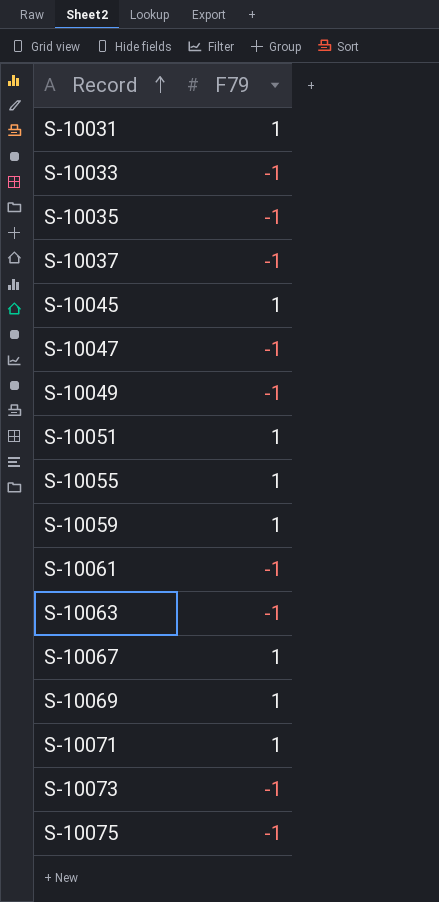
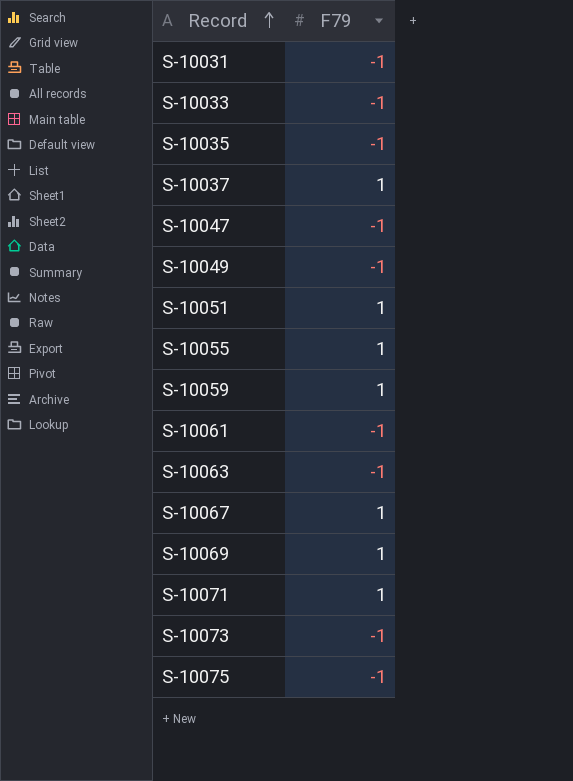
row S-10045: 1 -> none
S-10031 | F79: 1 -> -1
S-10037 | F79: -1 -> 1

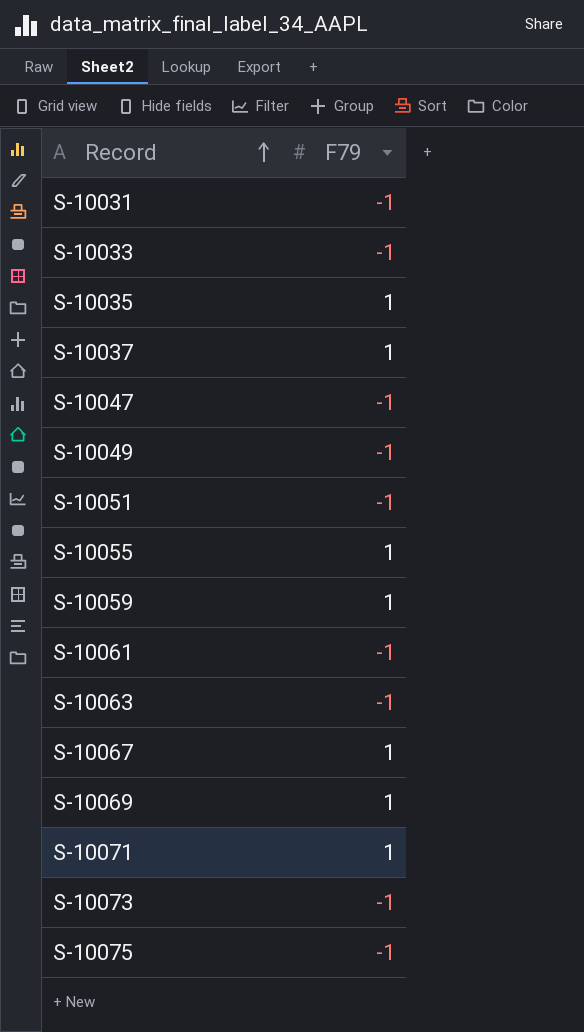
S-10035 | F79: -1 -> 1
S-10051 | F79: 1 -> -1

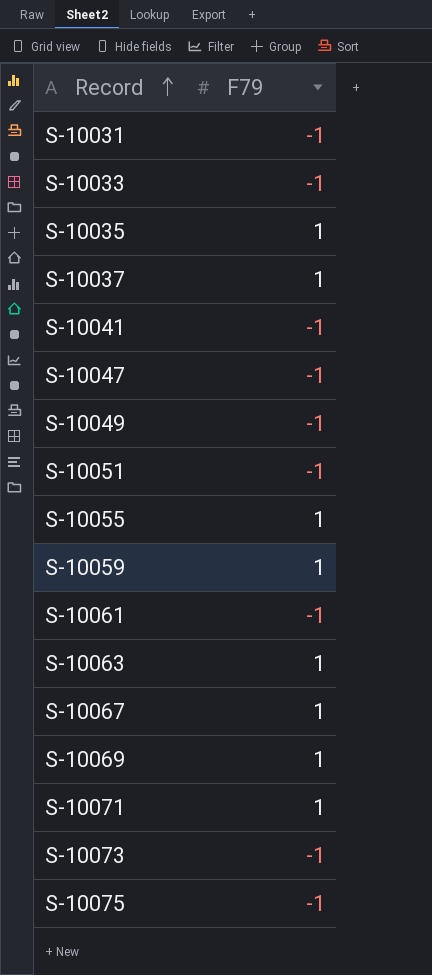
row S-10041: none -> -1
S-10063 | F79: -1 -> 1

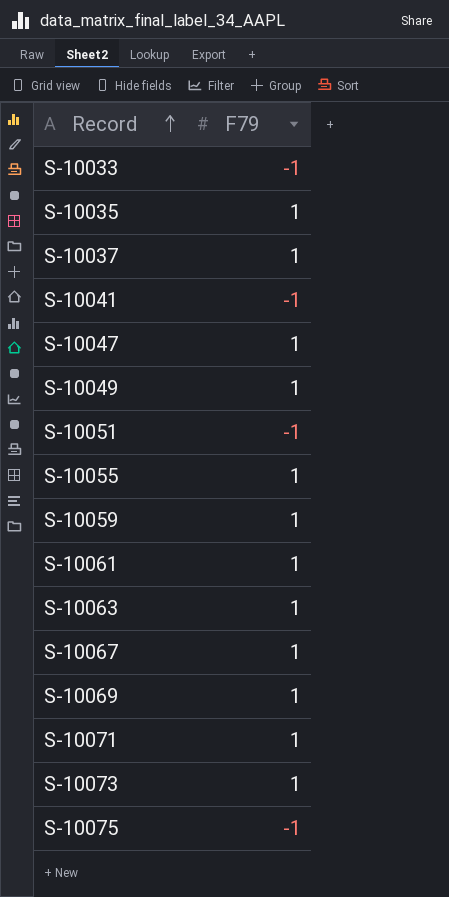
row S-10031: -1 -> none
S-10047 | F79: -1 -> 1
S-10049 | F79: -1 -> 1
S-10061 | F79: -1 -> 1
S-10073 | F79: -1 -> 1

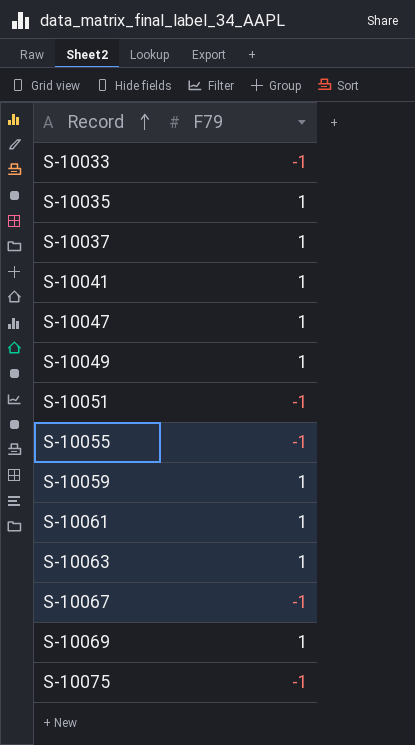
row S-10071: 1 -> none
row S-10073: 1 -> none
S-10041 | F79: -1 -> 1
S-10055 | F79: 1 -> -1
S-10067 | F79: 1 -> -1

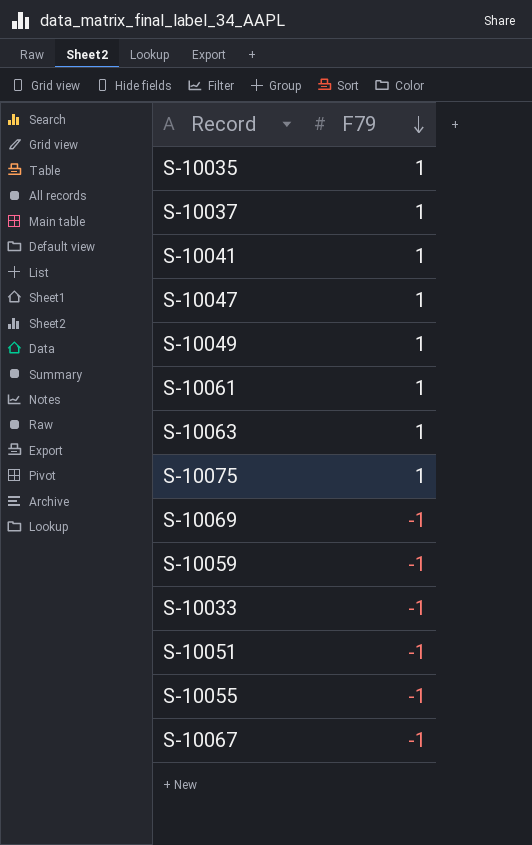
row order: Record ascending -> F79 descending
S-10075 | F79: -1 -> 1
S-10069 | F79: 1 -> -1
S-10059 | F79: 1 -> -1

